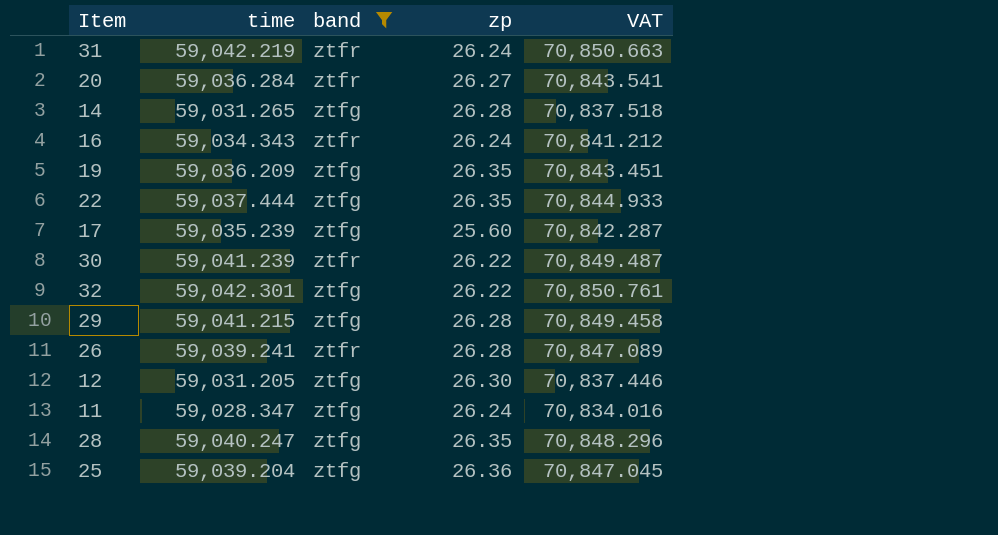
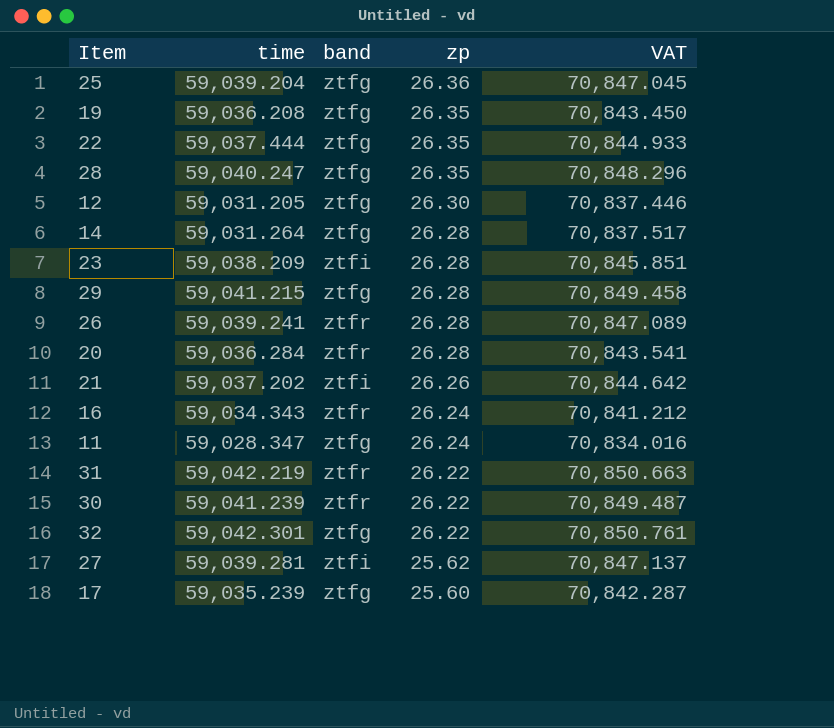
filter: band != ztfi -> none
row order: none -> zp descending
19 | time: 59,036.209 -> 59,036.208
19 | VAT: 70,843.451 -> 70,843.450
14 | time: 59,031.265 -> 59,031.264
14 | VAT: 70,837.518 -> 70,837.517
20 | zp: 26.27 -> 26.28
31 | zp: 26.24 -> 26.22

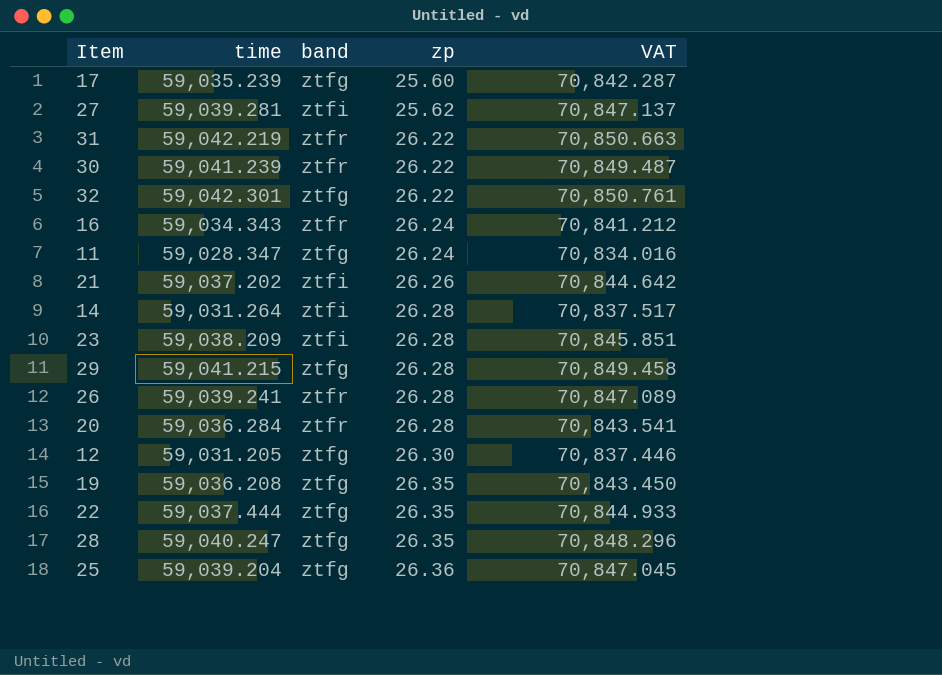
row order: zp descending -> zp ascending
14 | band: ztfg -> ztfi

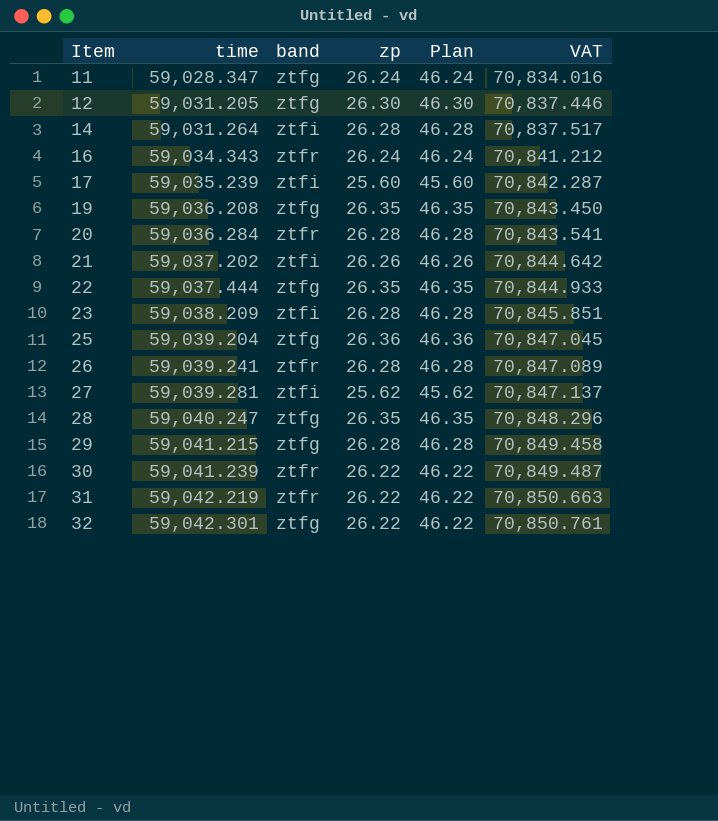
row order: zp ascending -> Item ascending
column Plan | formula: none -> [zp] + 20
17 | band: ztfg -> ztfi

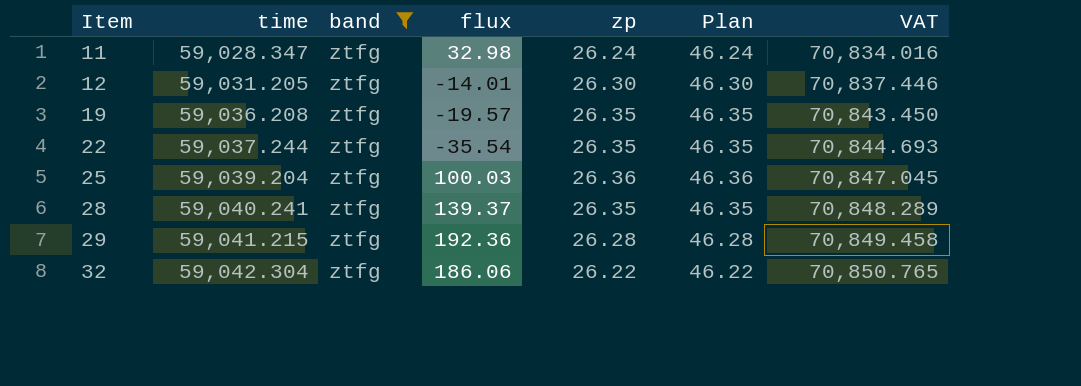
filter: none -> band = ztfg
column flux | position: none -> 4
22 | time: 59,037.444 -> 59,037.244
22 | VAT: 70,844.933 -> 70,844.693
28 | time: 59,040.247 -> 59,040.241
28 | VAT: 70,848.296 -> 70,848.289
32 | time: 59,042.301 -> 59,042.304
32 | VAT: 70,850.761 -> 70,850.765

